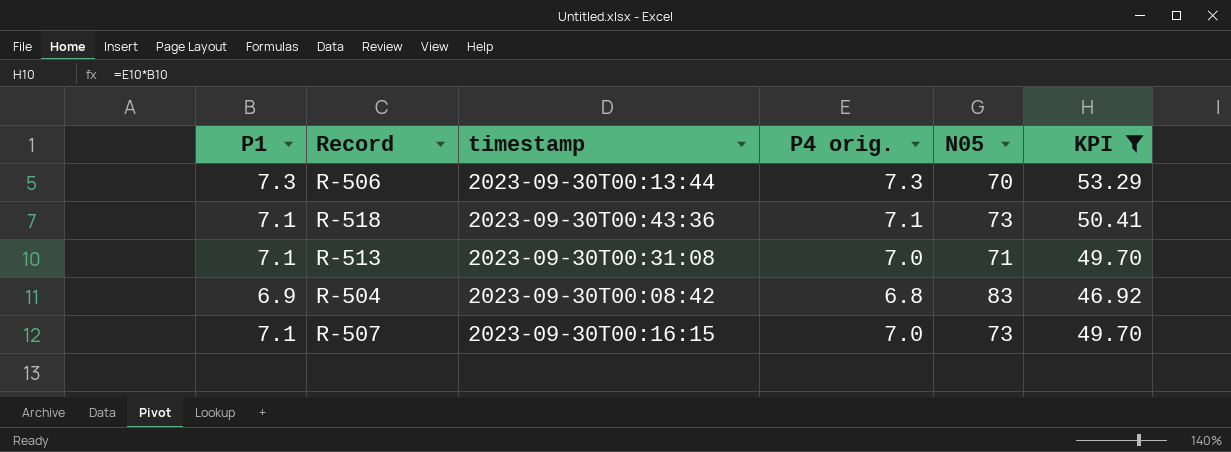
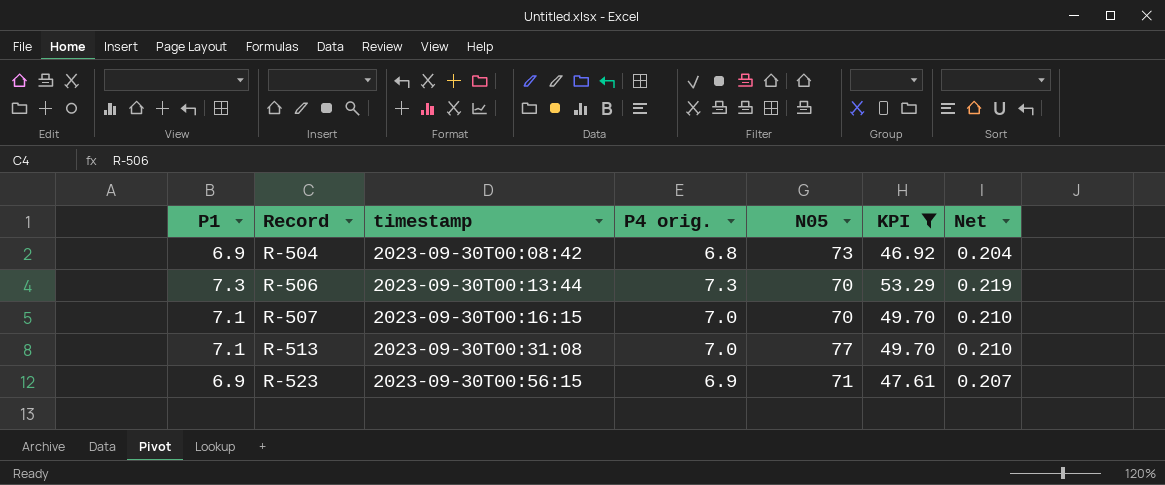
row order: none -> Record ascending
column Net | formula: none -> [P4 orig.] * 0.03
row R-518: 7.1 | 2023-09-30T00:43:36 | 7.1 | 73 | 50.41 -> none
R-504 | N05: 83 -> 73
R-507 | N05: 73 -> 70
R-513 | N05: 71 -> 77
row R-523: none -> 6.9 | 2023-09-30T00:56:15 | 6.9 | 71 | 47.61 | 0.207

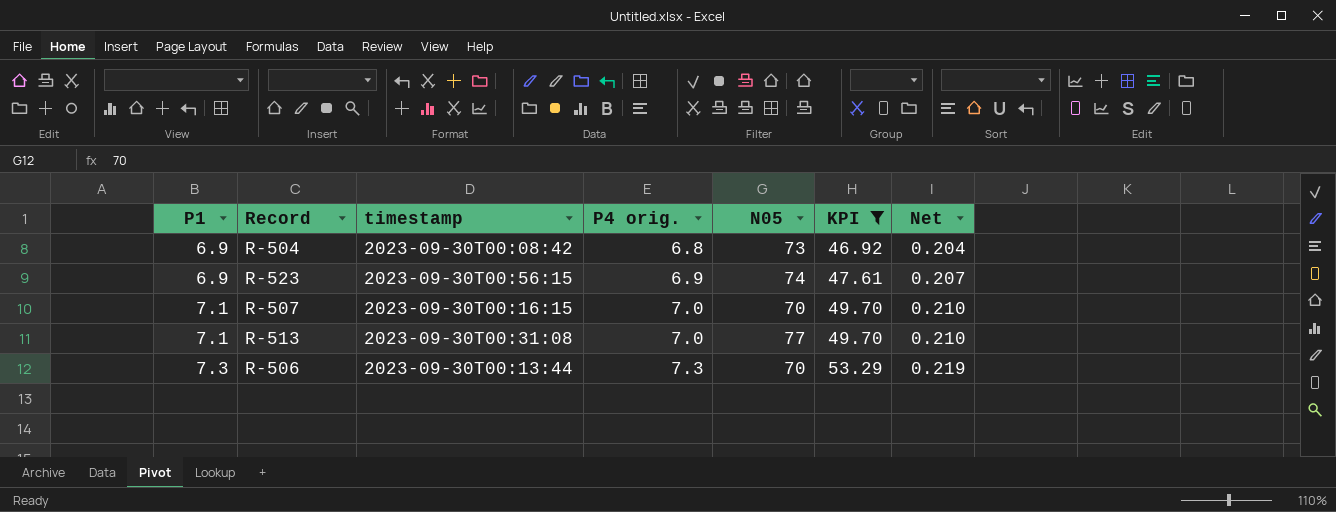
row order: Record ascending -> P1 ascending
R-523 | N05: 71 -> 74

